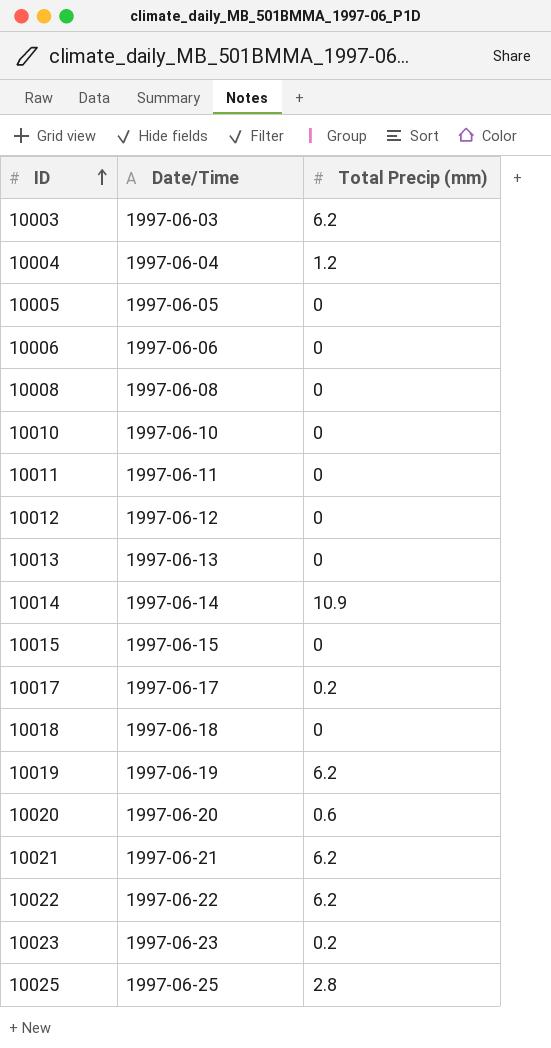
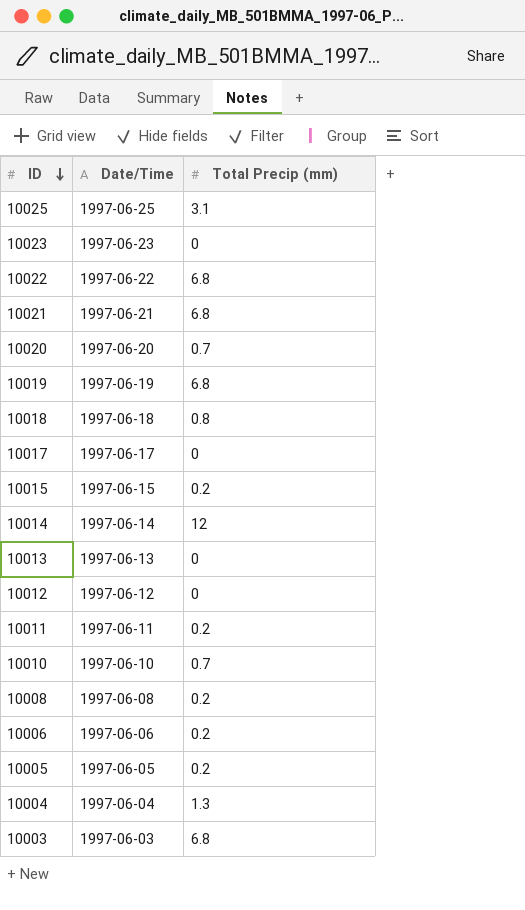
row order: ID ascending -> ID descending
10025 | Total Precip (mm): 2.8 -> 3.1
10023 | Total Precip (mm): 0.2 -> 0
10022 | Total Precip (mm): 6.2 -> 6.8
10021 | Total Precip (mm): 6.2 -> 6.8
10020 | Total Precip (mm): 0.6 -> 0.7
10019 | Total Precip (mm): 6.2 -> 6.8
10018 | Total Precip (mm): 0 -> 0.8
10017 | Total Precip (mm): 0.2 -> 0
10015 | Total Precip (mm): 0 -> 0.2
10014 | Total Precip (mm): 10.9 -> 12
10011 | Total Precip (mm): 0 -> 0.2
10010 | Total Precip (mm): 0 -> 0.7
10008 | Total Precip (mm): 0 -> 0.2
10006 | Total Precip (mm): 0 -> 0.2
10005 | Total Precip (mm): 0 -> 0.2
10004 | Total Precip (mm): 1.2 -> 1.3
10003 | Total Precip (mm): 6.2 -> 6.8

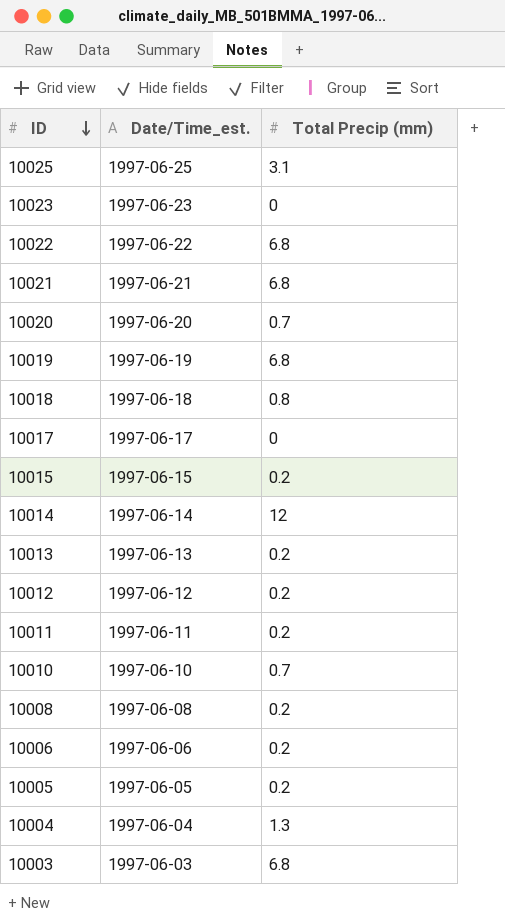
column name: Date/Time -> Date/Time_est.
10013 | Total Precip (mm): 0 -> 0.2
10012 | Total Precip (mm): 0 -> 0.2

